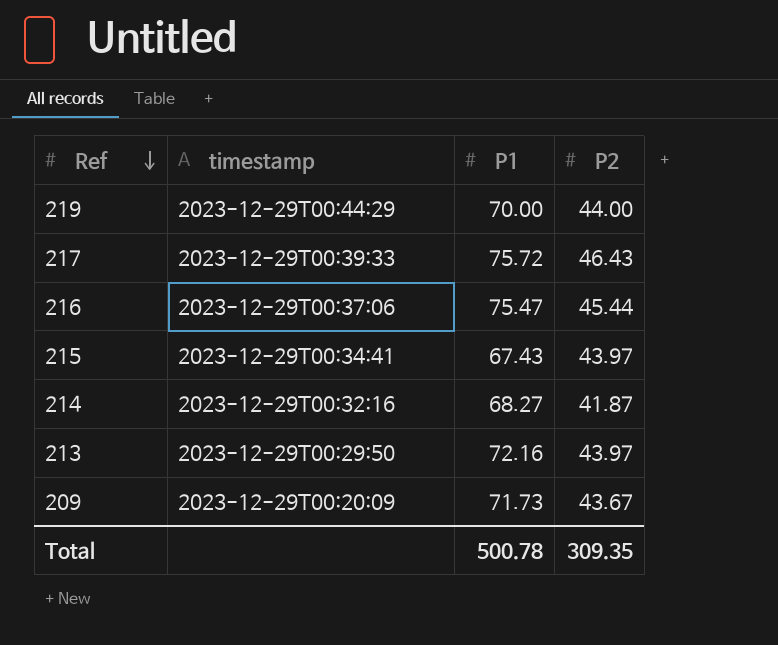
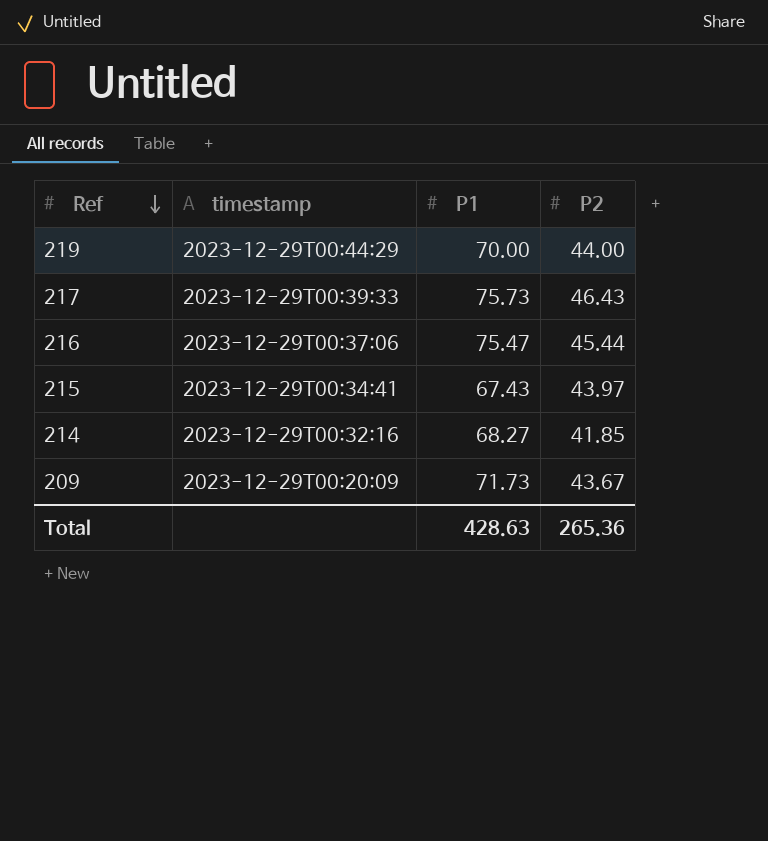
row 213: 2023-12-29T00:29:50 | 72.16 | 43.97 -> none
217 | P1: 75.72 -> 75.73
214 | P2: 41.87 -> 41.85
Total | P1: 500.78 -> 428.63
Total | P2: 309.35 -> 265.36

